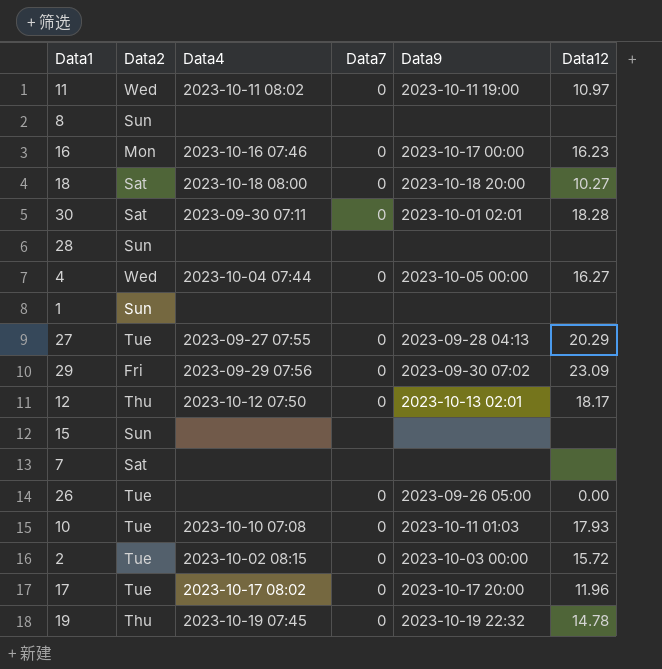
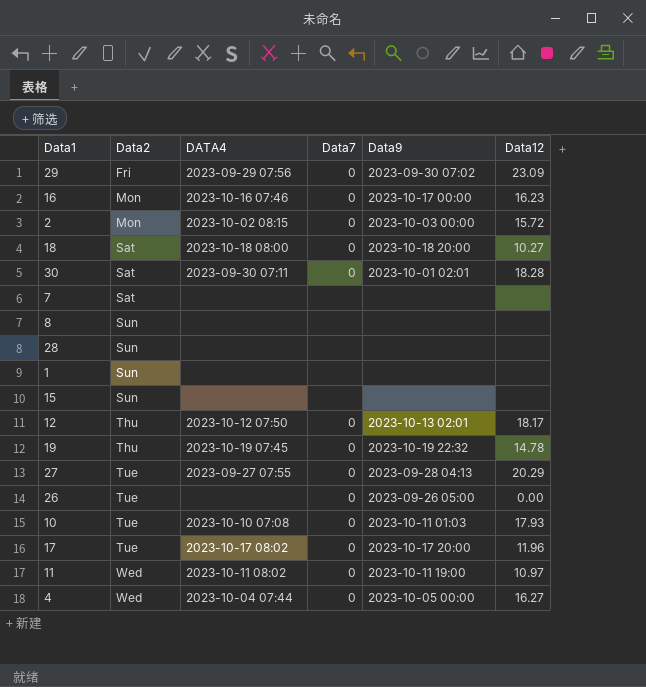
row order: none -> Data2 ascending
column name: Data4 -> DATA4
2 | Data2: Tue -> Mon

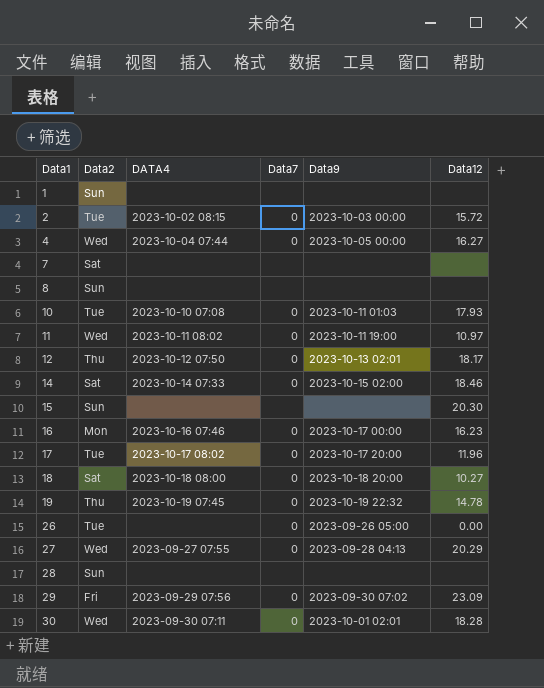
row order: Data2 ascending -> Data1 ascending
2 | Data2: Mon -> Tue
row 14: none -> Sat | 2023-10-14 07:33 | 0 | 2023-10-15 02:00 | 18.46
15 | Data12: none -> 20.30
27 | Data2: Tue -> Wed
30 | Data2: Sat -> Wed

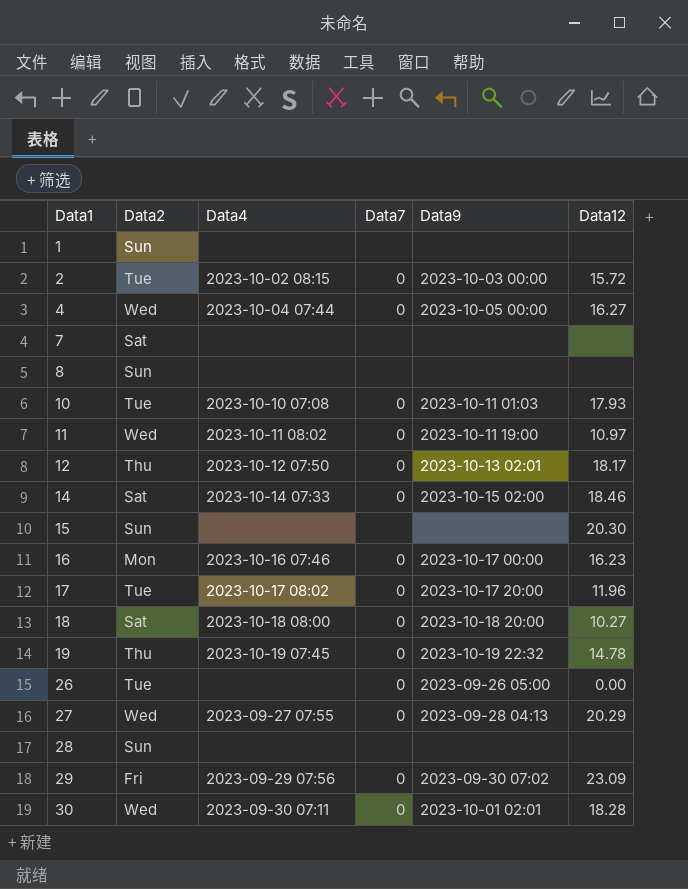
column name: DATA4 -> Data4

